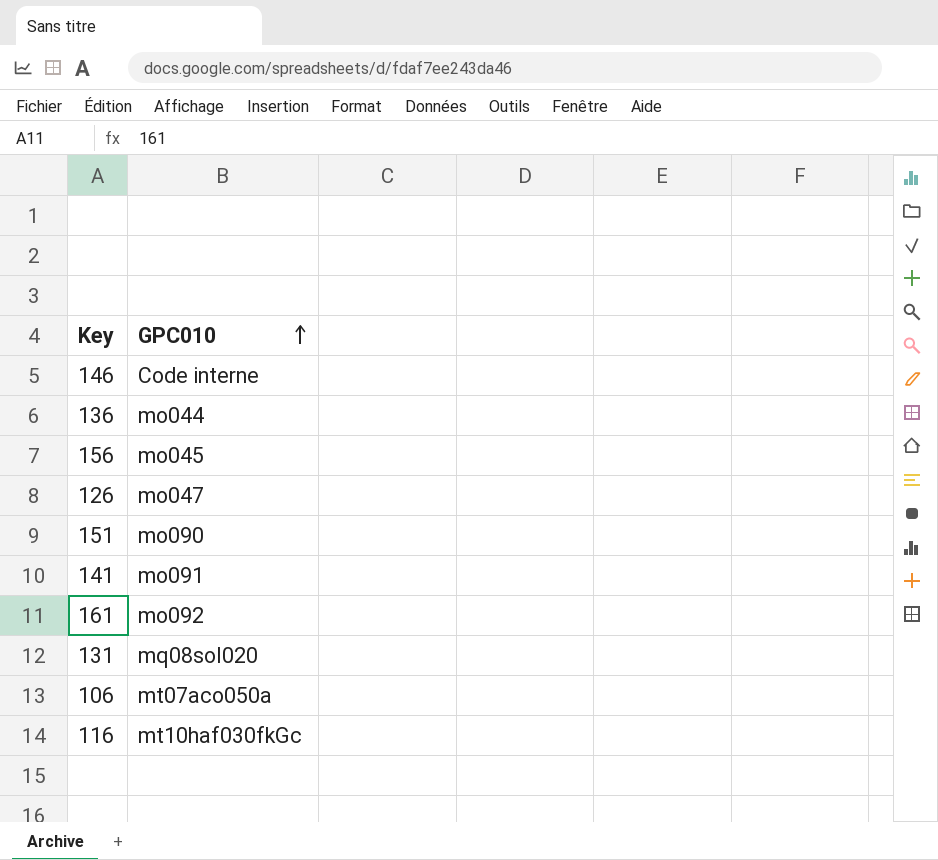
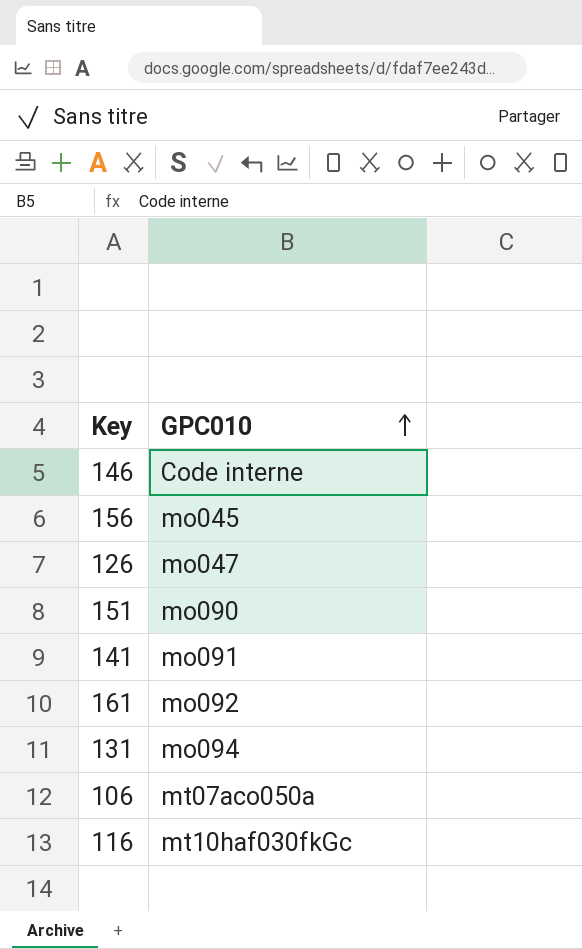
row 136: mo044 -> none
131 | GPC010: mq08sol020 -> mo094

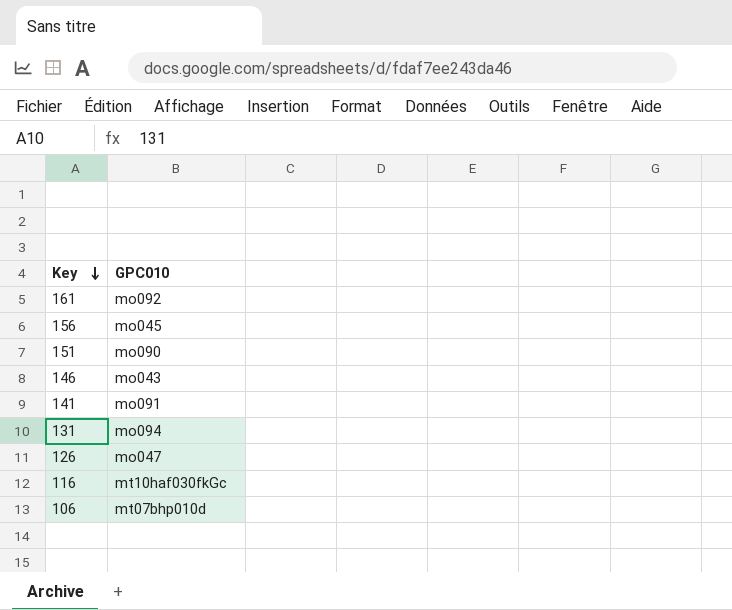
row order: GPC010 ascending -> Key descending
146 | GPC010: Code interne -> mo043
106 | GPC010: mt07aco050a -> mt07bhp010d

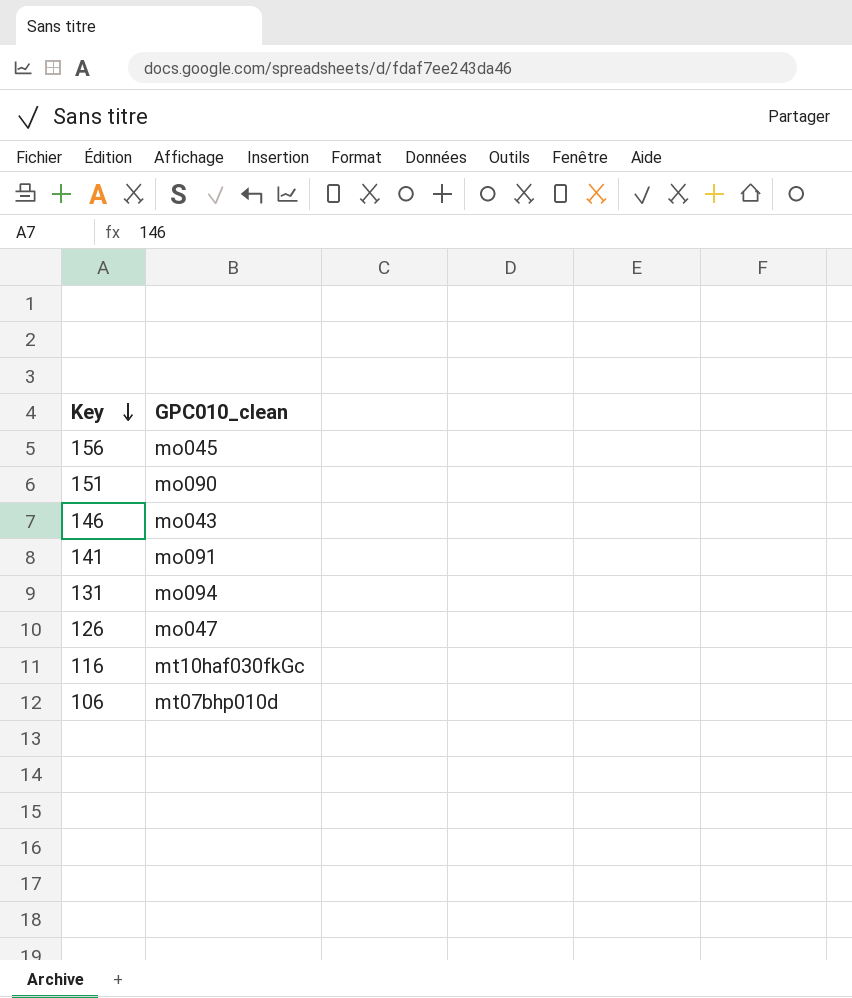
column name: GPC010 -> GPC010_clean
row 161: mo092 -> none

